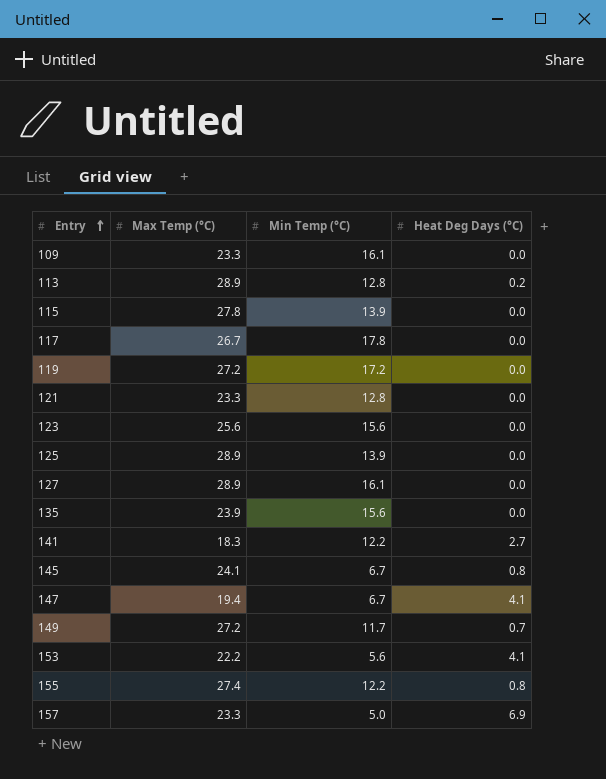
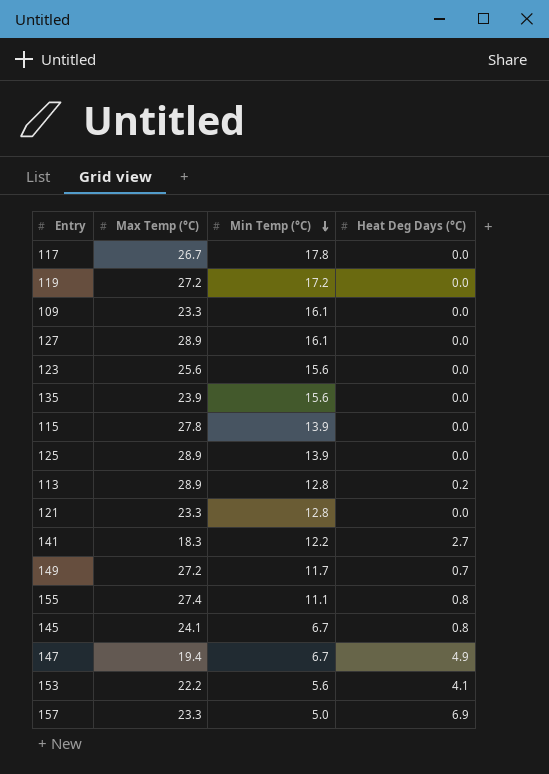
row order: Entry ascending -> Min Temp (°C) descending
155 | Min Temp (°C): 12.2 -> 11.1
147 | Heat Deg Days (°C): 4.1 -> 4.9

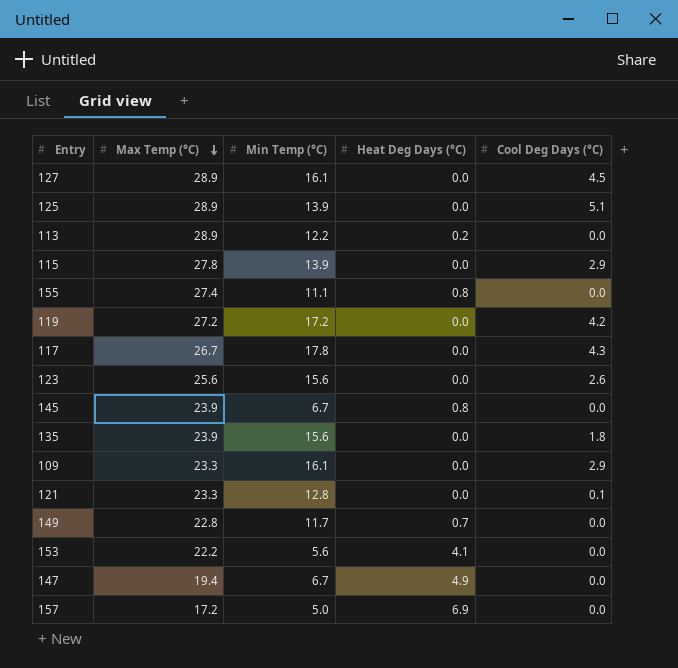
row order: Min Temp (°C) descending -> Max Temp (°C) descending
column Cool Deg Days (°C) | position: none -> 5
row 141: 18.3 | 12.2 | 2.7 -> none
113 | Min Temp (°C): 12.8 -> 12.2
145 | Max Temp (°C): 24.1 -> 23.9
149 | Max Temp (°C): 27.2 -> 22.8
157 | Max Temp (°C): 23.3 -> 17.2

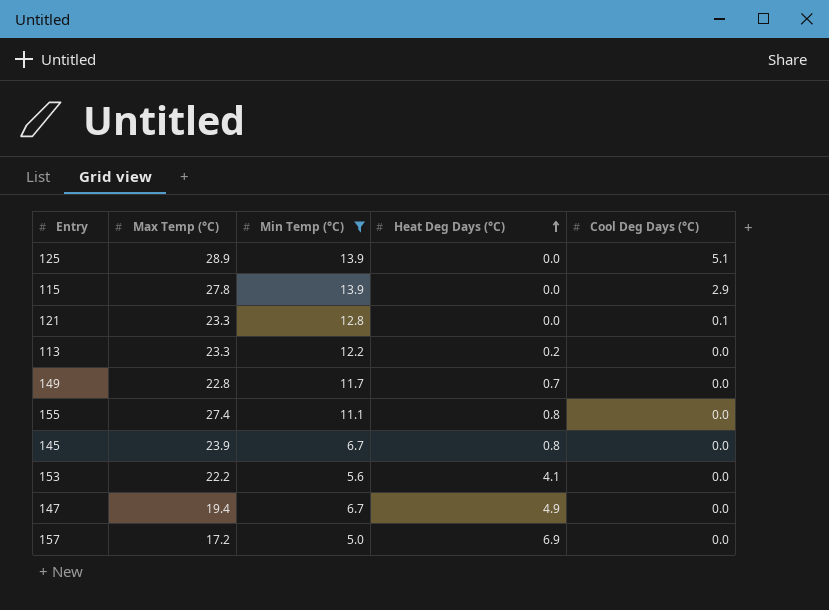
filter: none -> Min Temp (°C) <= 13.9
row order: Max Temp (°C) descending -> Heat Deg Days (°C) ascending
113 | Max Temp (°C): 28.9 -> 23.3

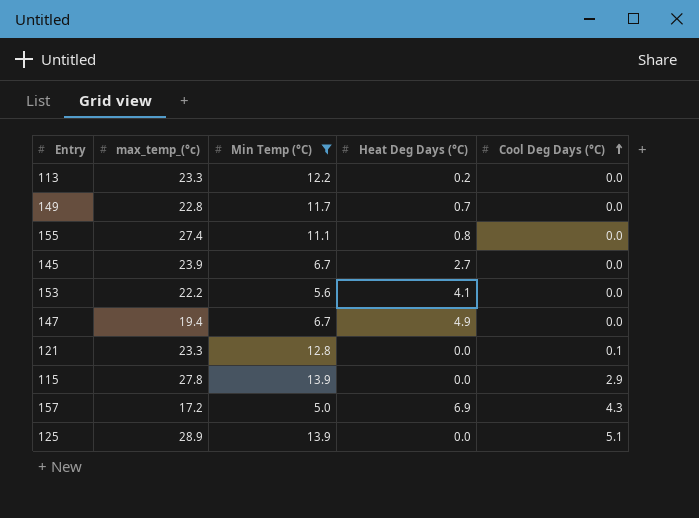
row order: Heat Deg Days (°C) ascending -> Cool Deg Days (°C) ascending
column name: Max Temp (°C) -> max_temp_(°c)
145 | Heat Deg Days (°C): 0.8 -> 2.7
157 | Cool Deg Days (°C): 0.0 -> 4.3

